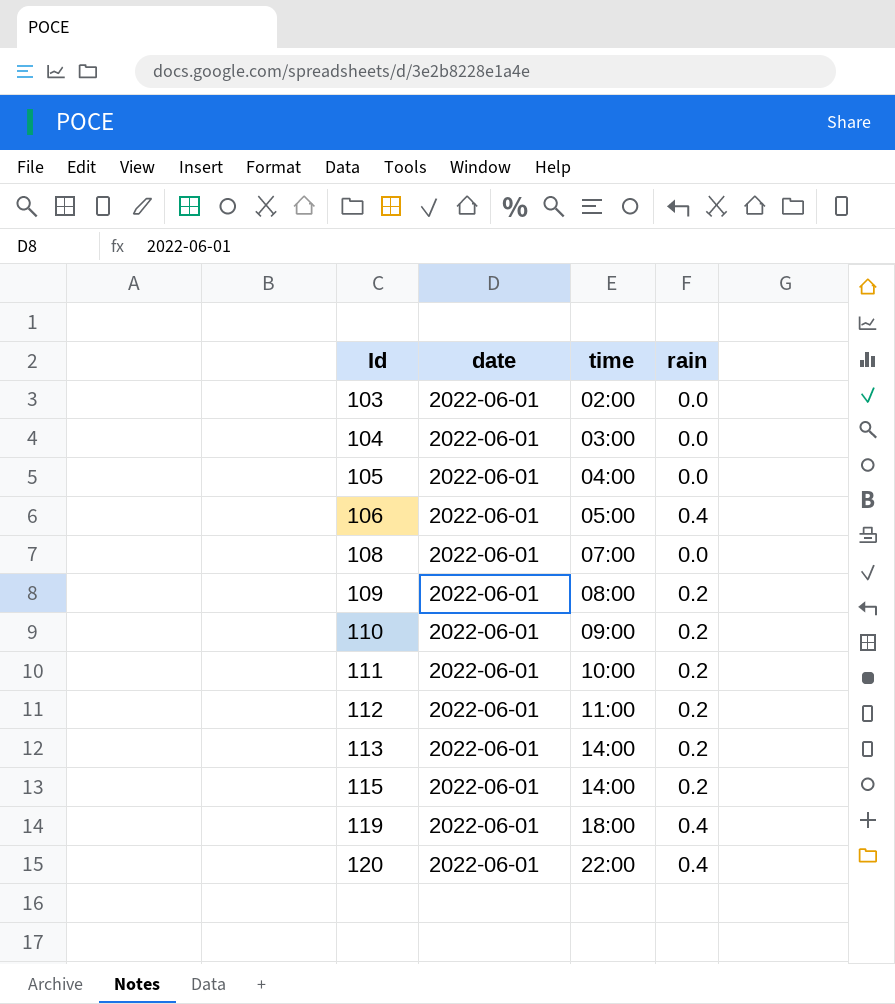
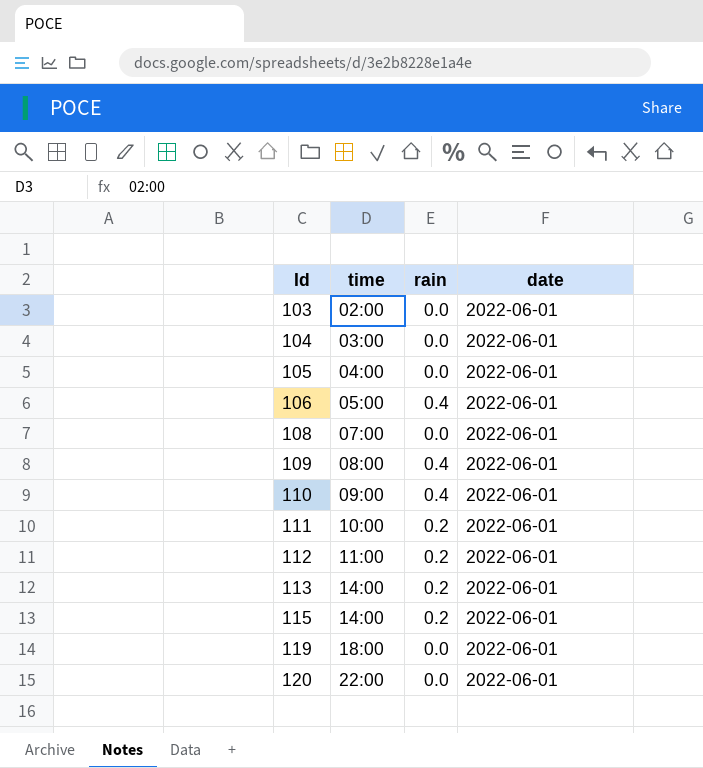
column date | position: 2 -> 4
109 | rain: 0.2 -> 0.4
110 | rain: 0.2 -> 0.4
119 | rain: 0.4 -> 0.0
120 | rain: 0.4 -> 0.0

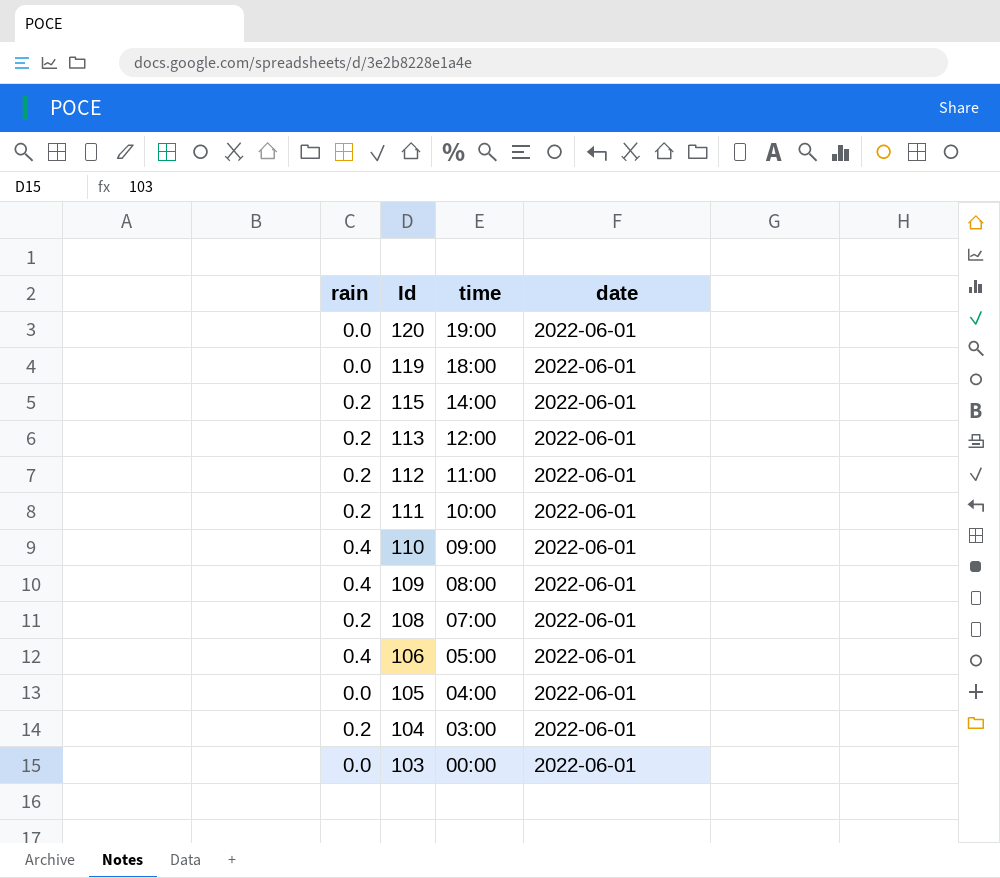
row order: Id ascending -> Id descending
column rain | position: 3 -> 1
120 | time: 22:00 -> 19:00
113 | time: 14:00 -> 12:00
108 | rain: 0.0 -> 0.2
104 | rain: 0.0 -> 0.2
103 | time: 02:00 -> 00:00

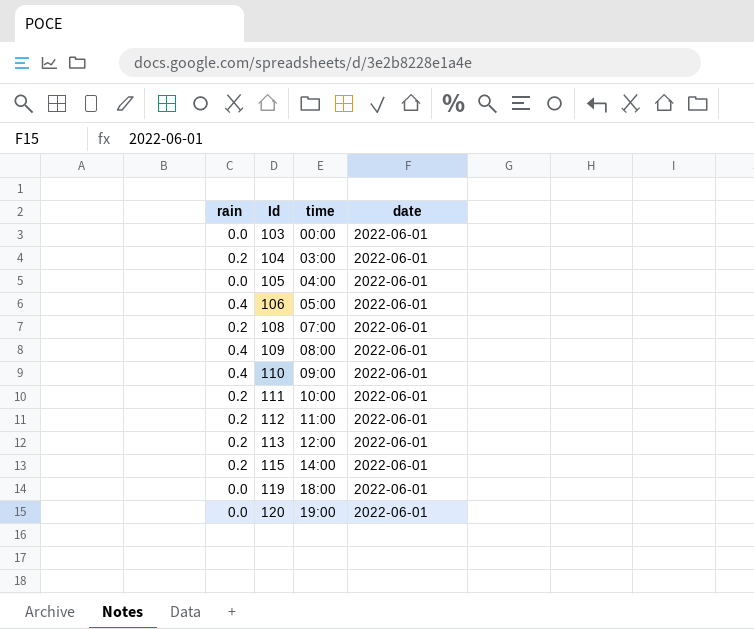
row order: Id descending -> Id ascending

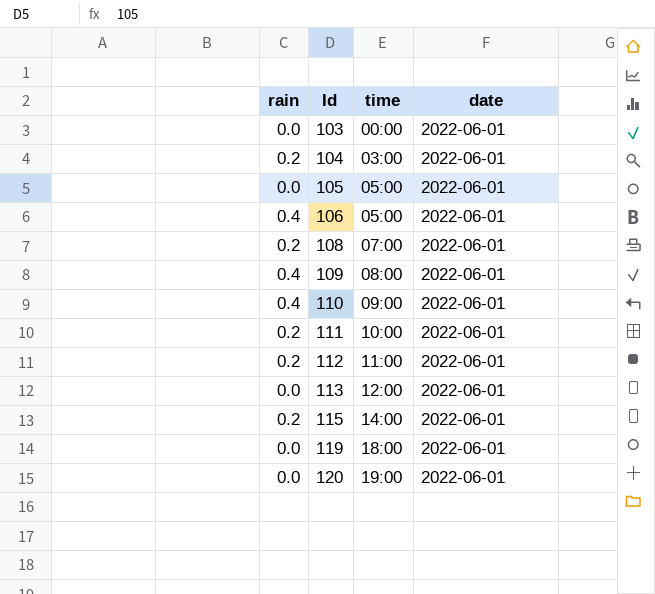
105 | time: 04:00 -> 05:00
113 | rain: 0.2 -> 0.0

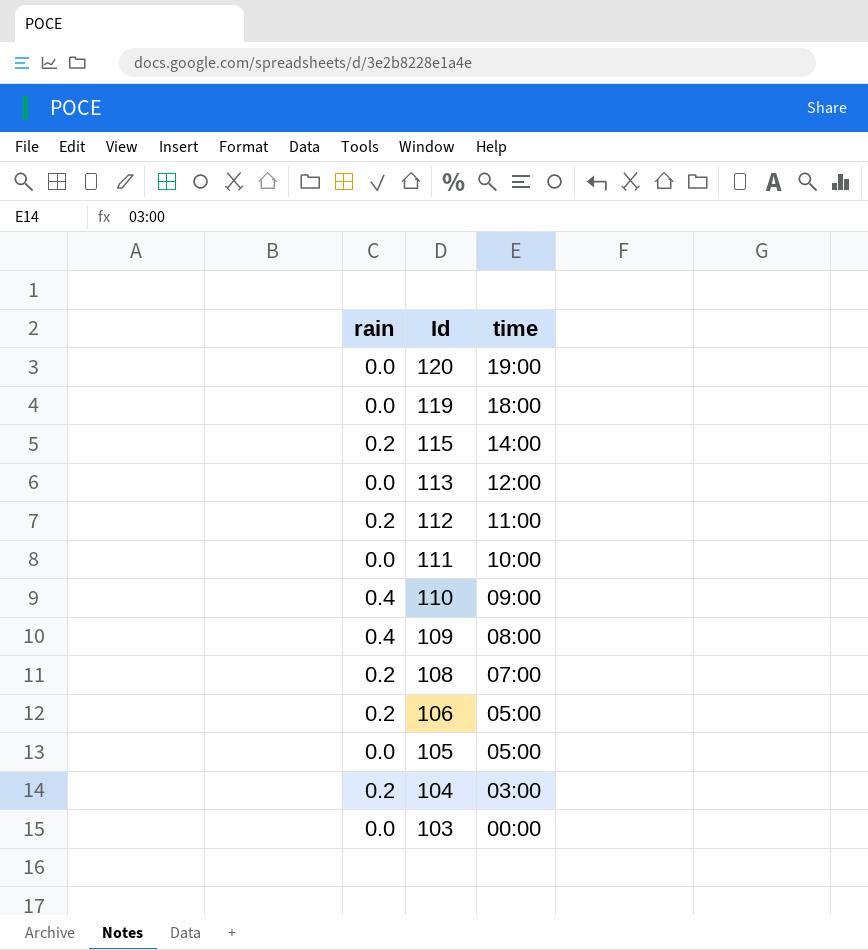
row order: Id ascending -> Id descending
column date | position: 4 -> none
111 | rain: 0.2 -> 0.0
106 | rain: 0.4 -> 0.2

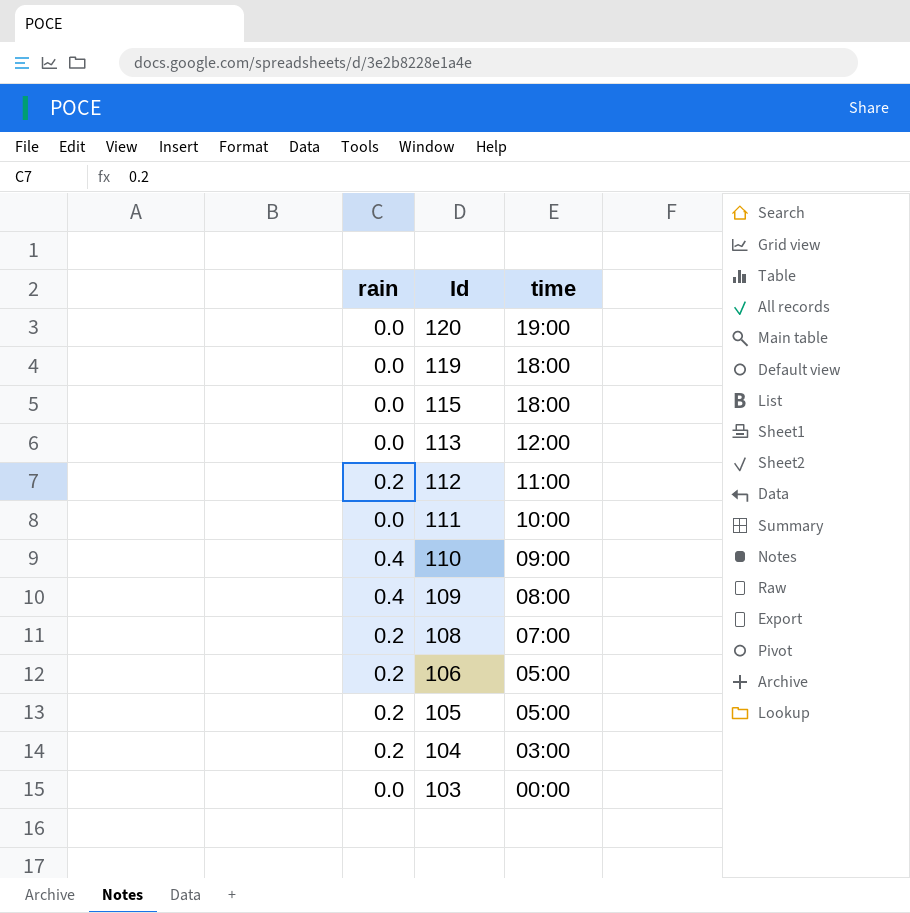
115 | rain: 0.2 -> 0.0
115 | time: 14:00 -> 18:00
105 | rain: 0.0 -> 0.2

